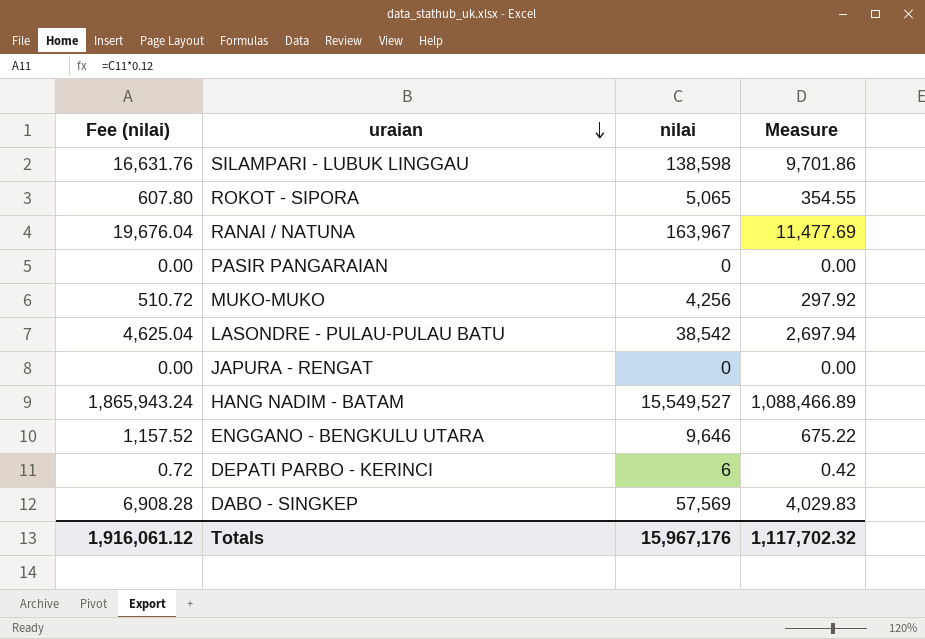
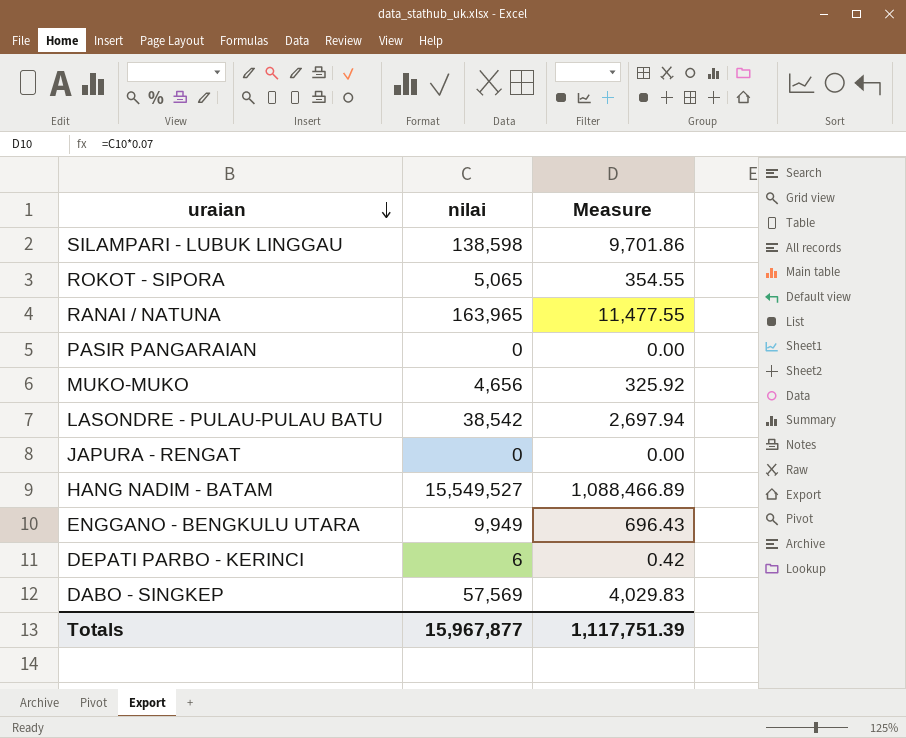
column Fee (nilai) | formula: [nilai] * 0.12 -> none
RANAI / NATUNA | nilai: 163,967 -> 163,965
RANAI / NATUNA | Measure: 11,477.69 -> 11,477.55
MUKO-MUKO | nilai: 4,256 -> 4,656
MUKO-MUKO | Measure: 297.92 -> 325.92
ENGGANO - BENGKULU UTARA | nilai: 9,646 -> 9,949
ENGGANO - BENGKULU UTARA | Measure: 675.22 -> 696.43
Totals | nilai: 15,967,176 -> 15,967,877
Totals | Measure: 1,117,702.32 -> 1,117,751.39

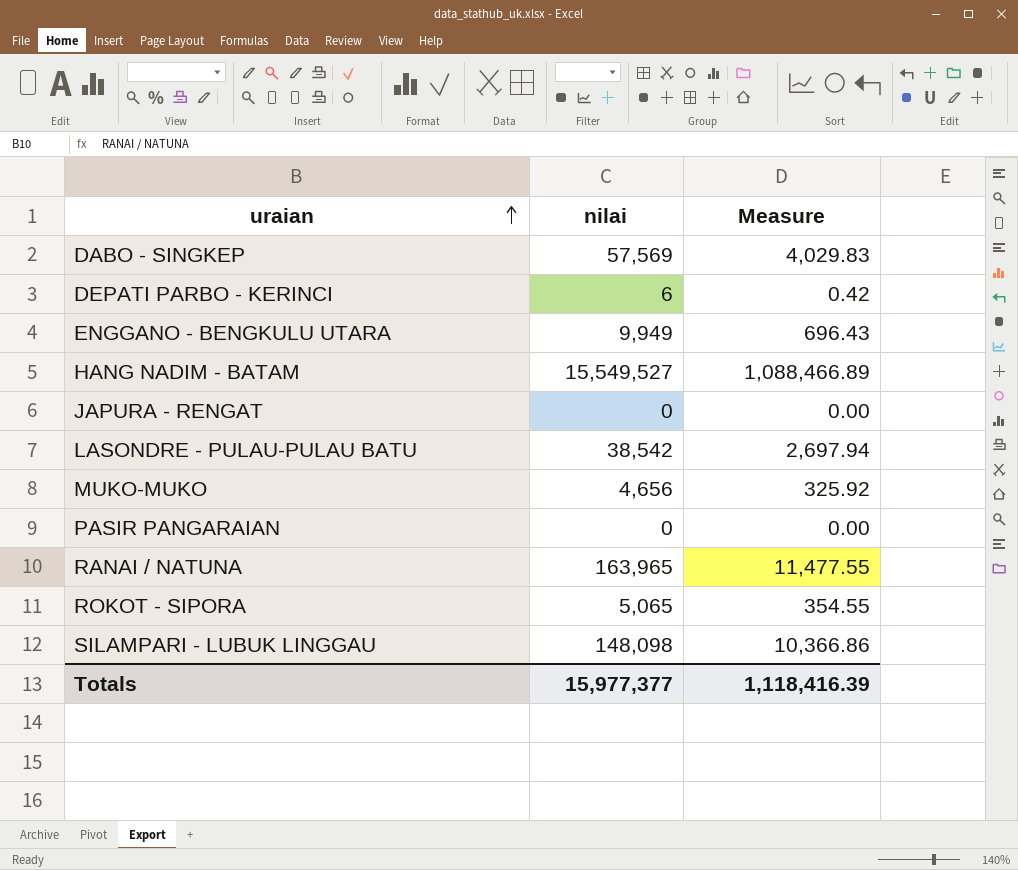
row order: uraian descending -> uraian ascending
SILAMPARI - LUBUK LINGGAU | nilai: 138,598 -> 148,098
SILAMPARI - LUBUK LINGGAU | Measure: 9,701.86 -> 10,366.86
Totals | nilai: 15,967,877 -> 15,977,377
Totals | Measure: 1,117,751.39 -> 1,118,416.39

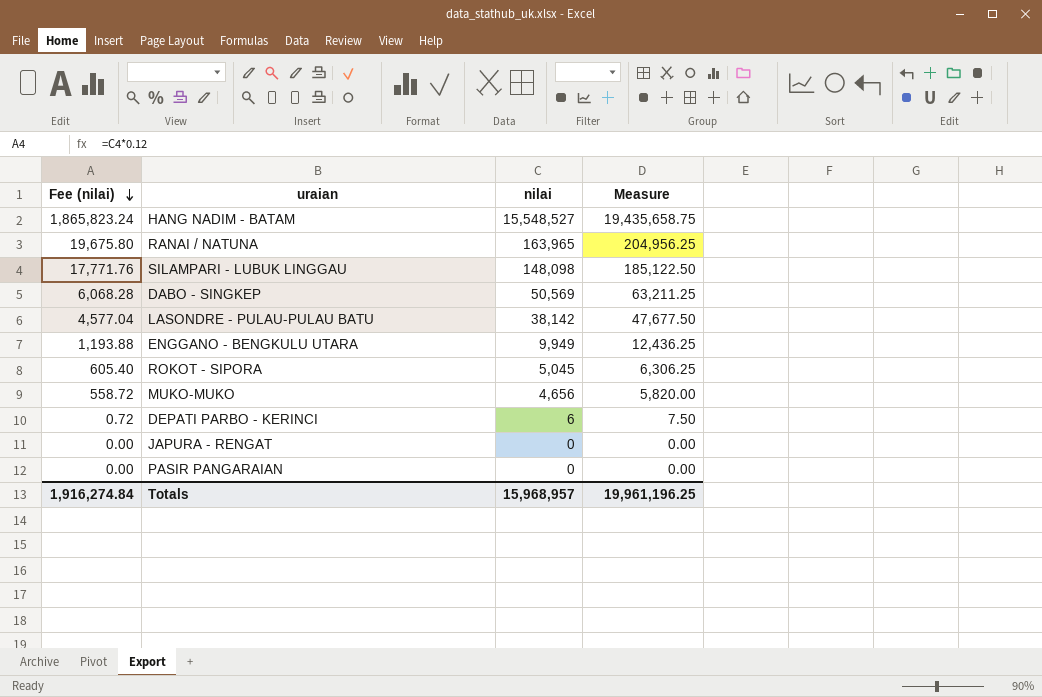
row order: uraian ascending -> Fee (nilai) descending
column Fee (nilai) | formula: none -> [nilai] * 0.12
column Measure | formula: [nilai] * 0.07 -> [nilai] * 1.25
HANG NADIM - BATAM | nilai: 15,549,527 -> 15,548,527
DABO - SINGKEP | nilai: 57,569 -> 50,569
LASONDRE - PULAU-PULAU BATU | nilai: 38,542 -> 38,142
ROKOT - SIPORA | nilai: 5,065 -> 5,045
Totals | nilai: 15,977,377 -> 15,968,957
Totals | Measure: 1,118,416.39 -> 19,961,196.25

